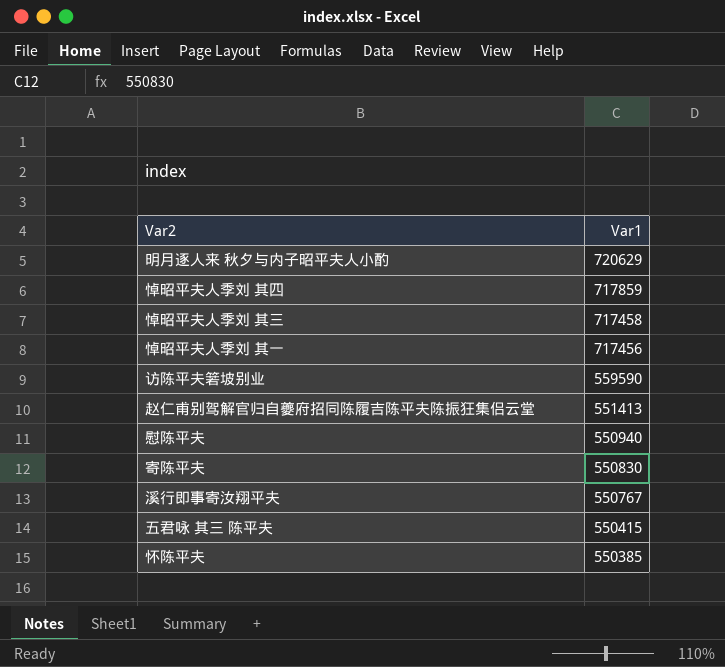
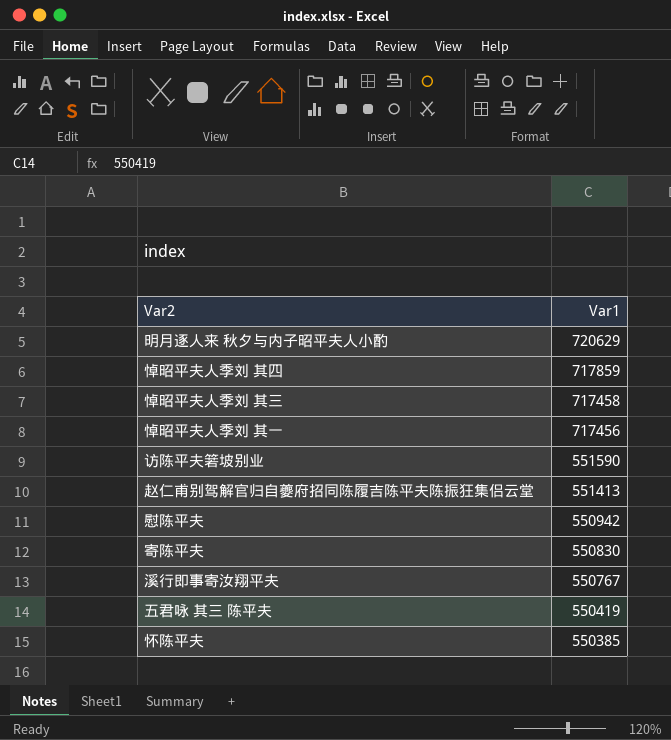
访陈平夫箬坡别业 | Var1: 559590 -> 551590
慰陈平夫 | Var1: 550940 -> 550942
五君咏 其三 陈平夫 | Var1: 550415 -> 550419

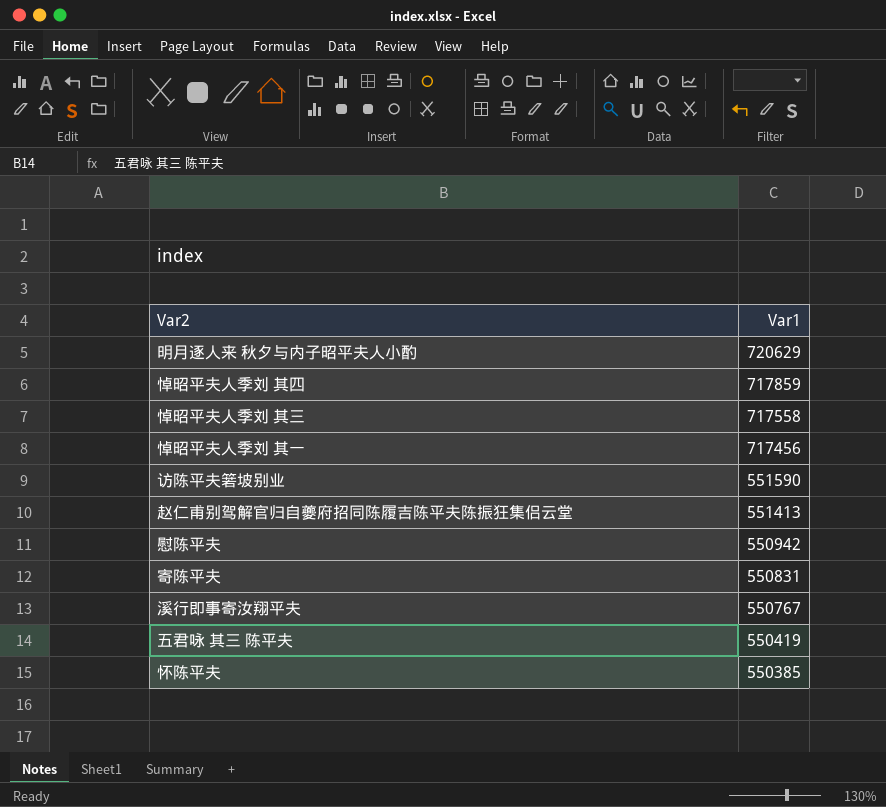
悼昭平夫人季刘 其三 | Var1: 717458 -> 717558
寄陈平夫 | Var1: 550830 -> 550831

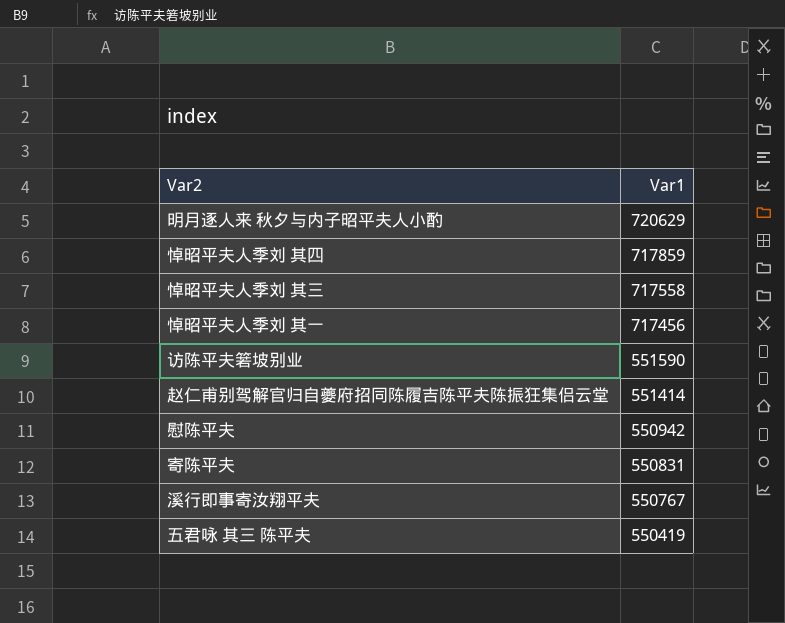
row 怀陈平夫: 550385 -> none
赵仁甫别驾解官归自夔府招同陈履吉陈平夫陈振狂集侣云堂 | Var1: 551413 -> 551414

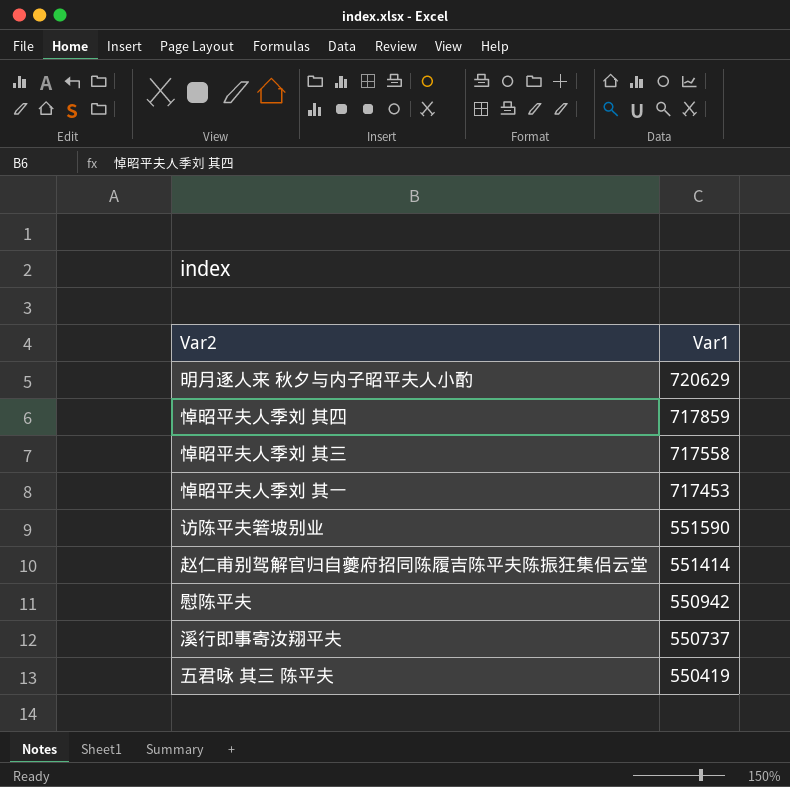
row 寄陈平夫: 550831 -> none
悼昭平夫人季刘 其一 | Var1: 717456 -> 717453
溪行即事寄汝翔平夫 | Var1: 550767 -> 550737

